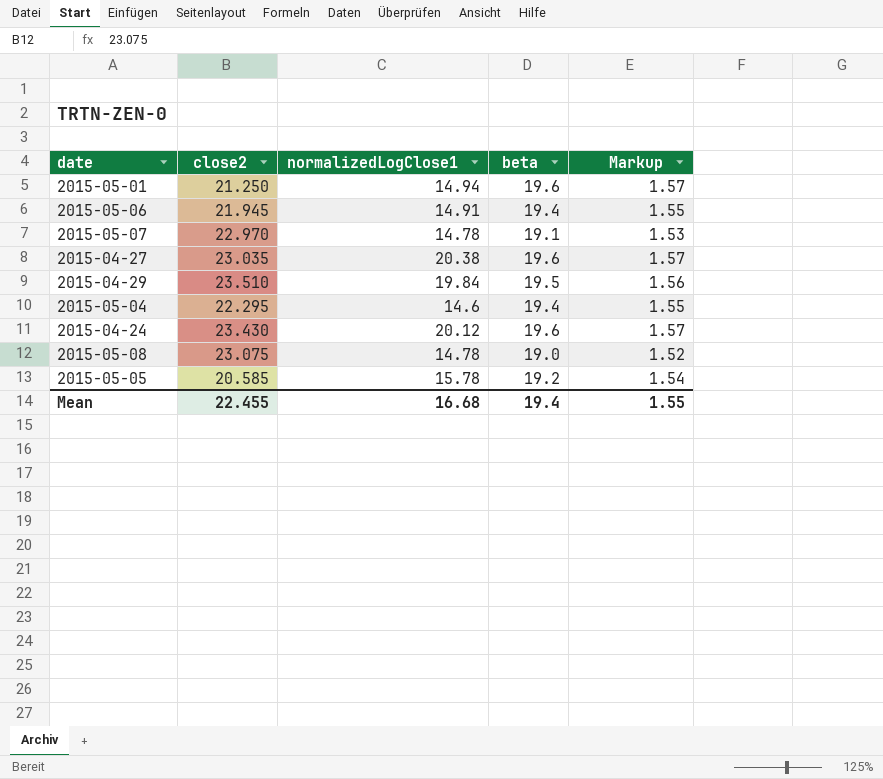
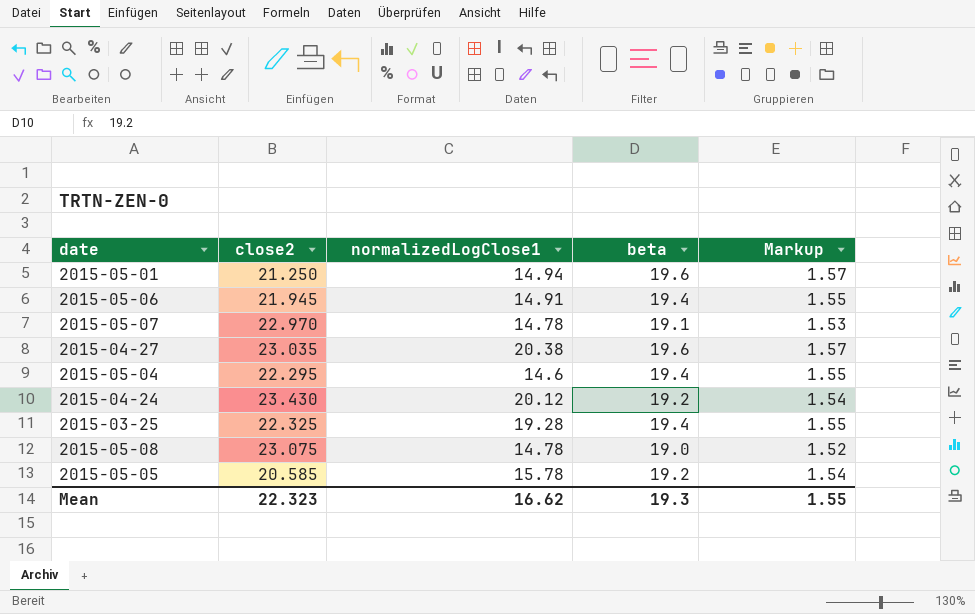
row 2015-04-29: 23.510 | 19.84 | 19.5 | 1.56 -> none
2015-04-24 | beta: 19.6 -> 19.2
2015-04-24 | Markup: 1.57 -> 1.54
row 2015-03-25: none -> 22.325 | 19.28 | 19.4 | 1.55
Mean | close2: 22.455 -> 22.323
Mean | normalizedLogClose1: 16.68 -> 16.62
Mean | beta: 19.4 -> 19.3

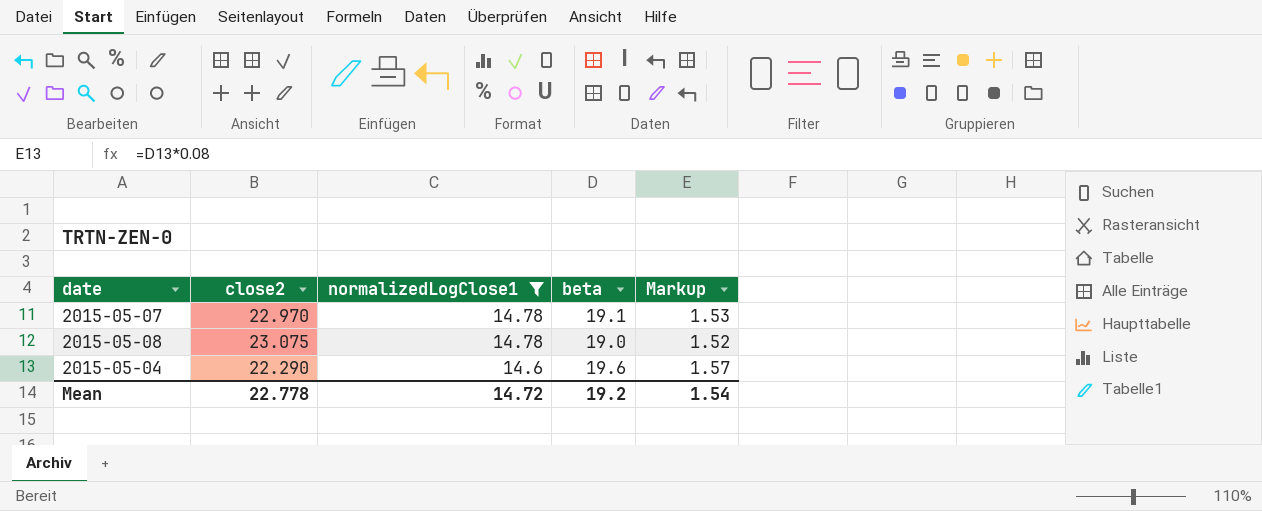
filter: none -> normalizedLogClose1 <= 14.78
row order: none -> normalizedLogClose1 descending
2015-05-04 | close2: 22.295 -> 22.290
2015-05-04 | beta: 19.4 -> 19.6
2015-05-04 | Markup: 1.55 -> 1.57
Mean | close2: 22.323 -> 22.778
Mean | normalizedLogClose1: 16.62 -> 14.72
Mean | beta: 19.3 -> 19.2
Mean | Markup: 1.55 -> 1.54

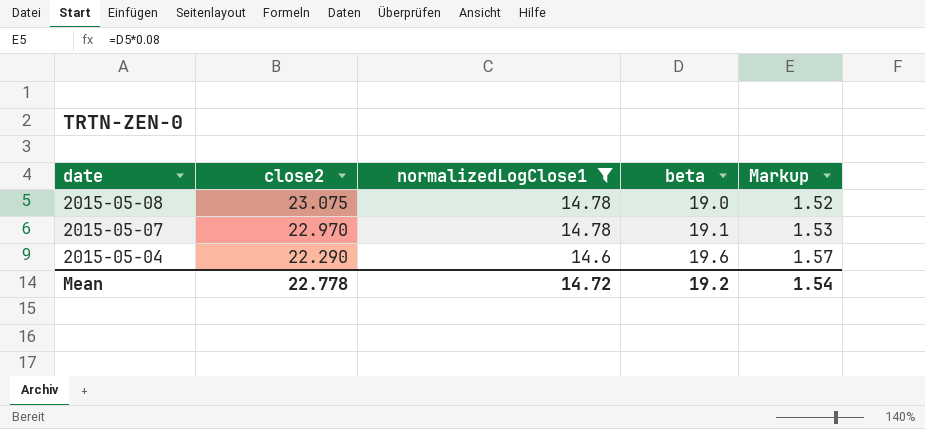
row order: normalizedLogClose1 descending -> date descending

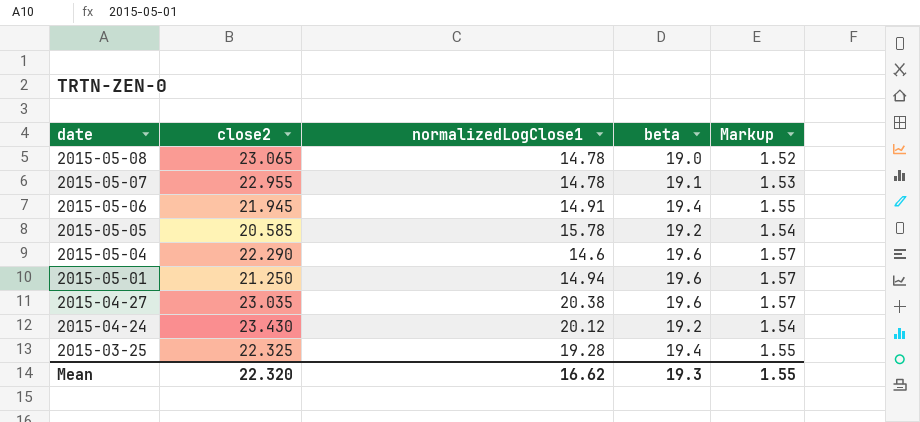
filter: normalizedLogClose1 <= 14.78 -> none
2015-05-08 | close2: 23.075 -> 23.065
2015-05-07 | close2: 22.970 -> 22.955
Mean | close2: 22.778 -> 22.320
Mean | normalizedLogClose1: 14.72 -> 16.62
Mean | beta: 19.2 -> 19.3
Mean | Markup: 1.54 -> 1.55

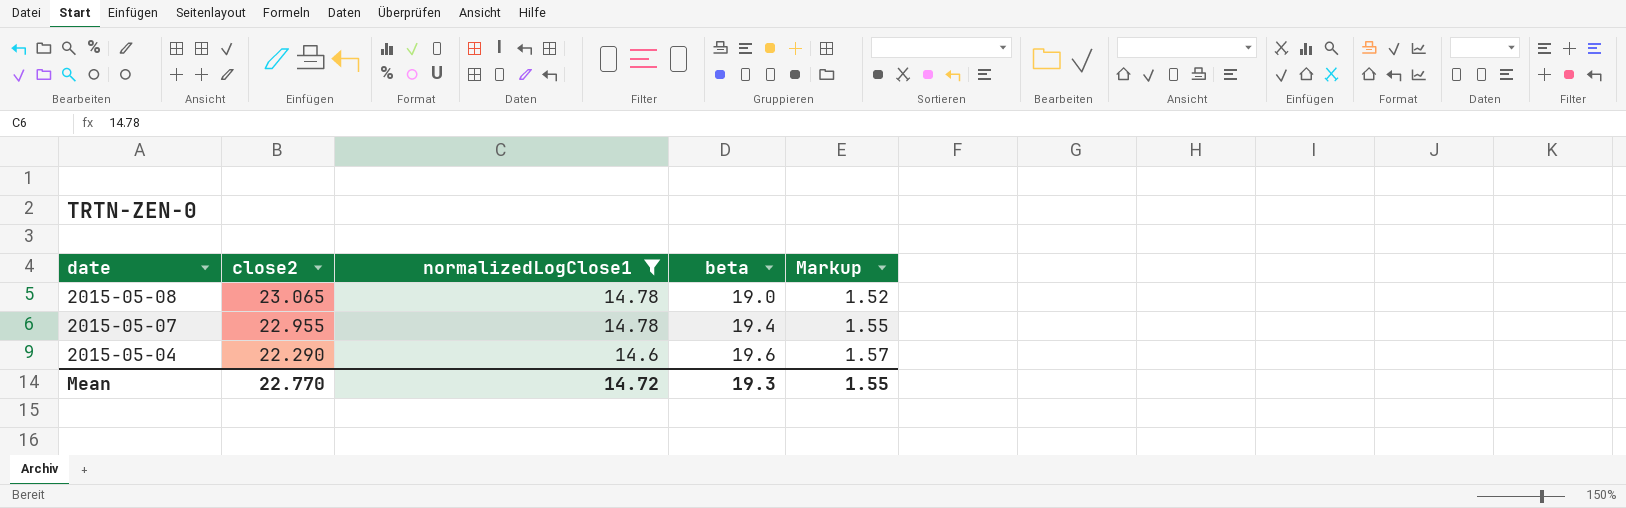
filter: none -> normalizedLogClose1 <= 14.78
2015-05-07 | beta: 19.1 -> 19.4
2015-05-07 | Markup: 1.53 -> 1.55
Mean | close2: 22.320 -> 22.770
Mean | normalizedLogClose1: 16.62 -> 14.72

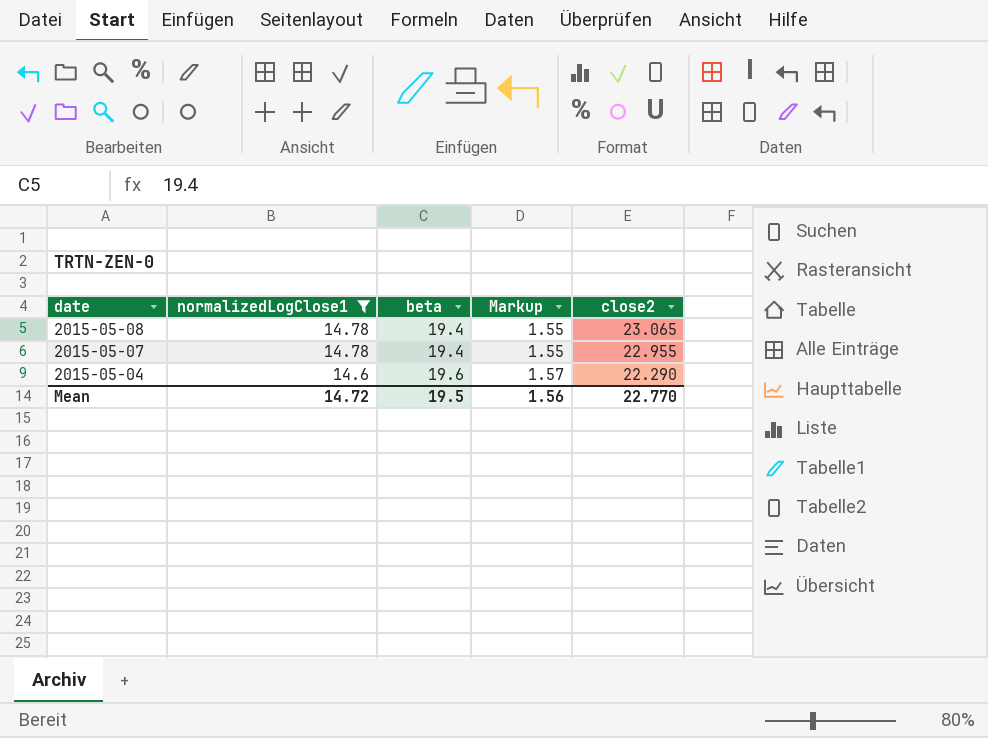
column close2 | position: 2 -> 5
2015-05-08 | beta: 19.0 -> 19.4
2015-05-08 | Markup: 1.52 -> 1.55
Mean | beta: 19.3 -> 19.5
Mean | Markup: 1.55 -> 1.56

